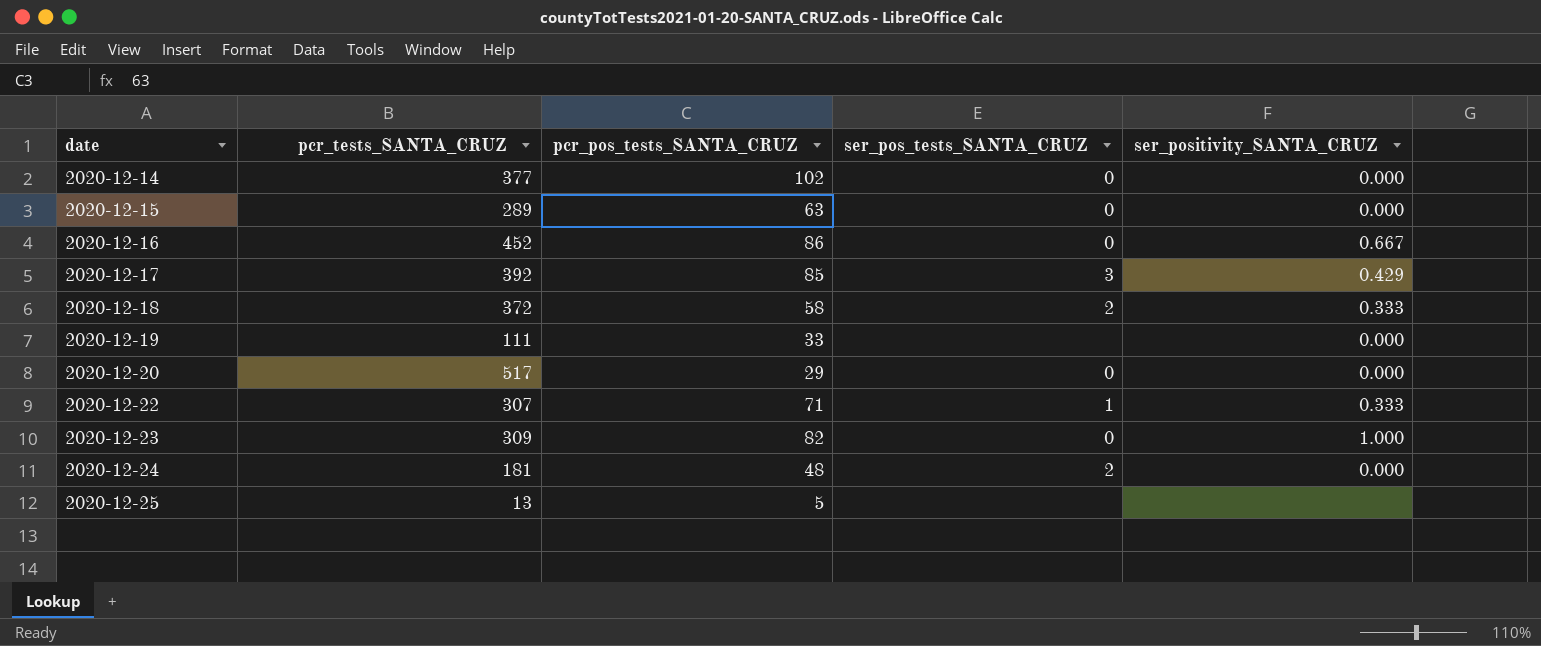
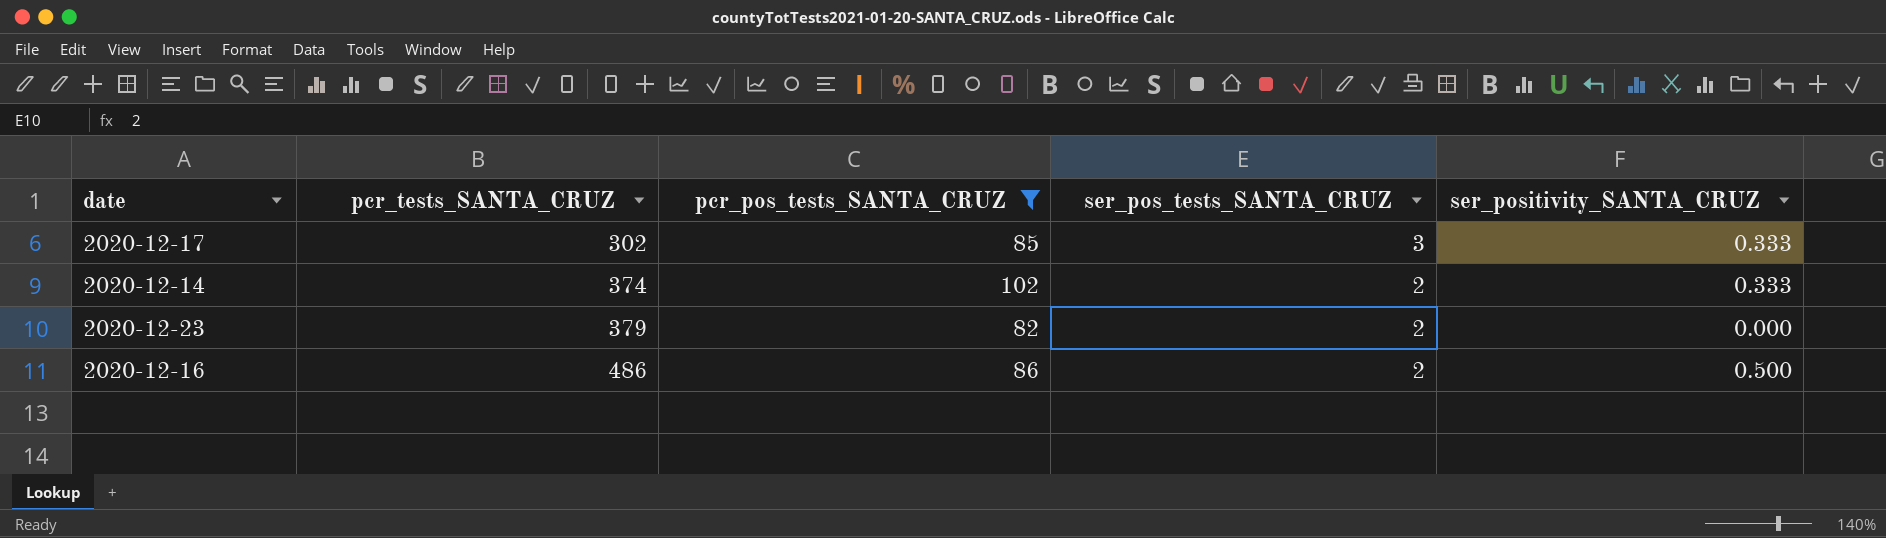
filter: none -> pcr_pos_tests_SANTA_CRUZ >= 82
row order: date ascending -> pcr_tests_SANTA_CRUZ ascending
2020-12-17 | pcr_tests_SANTA_CRUZ: 392 -> 302
2020-12-17 | ser_positivity_SANTA_CRUZ: 0.429 -> 0.333
2020-12-14 | pcr_tests_SANTA_CRUZ: 377 -> 374
2020-12-14 | ser_pos_tests_SANTA_CRUZ: 0 -> 2
2020-12-14 | ser_positivity_SANTA_CRUZ: 0.000 -> 0.333
2020-12-23 | pcr_tests_SANTA_CRUZ: 309 -> 379
2020-12-23 | ser_pos_tests_SANTA_CRUZ: 0 -> 2
2020-12-23 | ser_positivity_SANTA_CRUZ: 1.000 -> 0.000
2020-12-16 | pcr_tests_SANTA_CRUZ: 452 -> 486
2020-12-16 | ser_pos_tests_SANTA_CRUZ: 0 -> 2
2020-12-16 | ser_positivity_SANTA_CRUZ: 0.667 -> 0.500

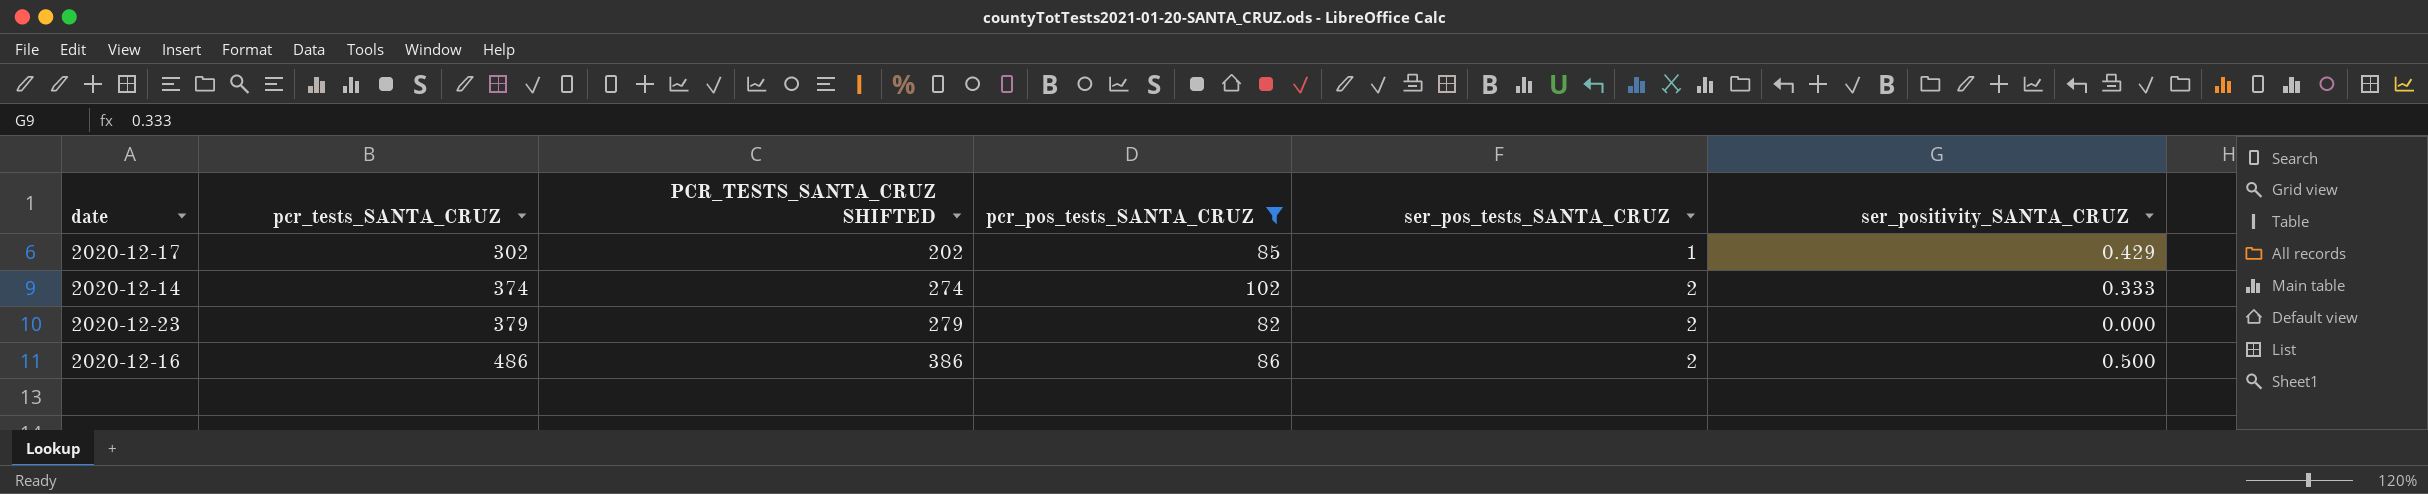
column PCR_TESTS_SANTA_CRUZ SHIFTED | formula: none -> [pcr_tests_SANTA_CRUZ] - 100
2020-12-17 | ser_pos_tests_SANTA_CRUZ: 3 -> 1
2020-12-17 | ser_positivity_SANTA_CRUZ: 0.333 -> 0.429

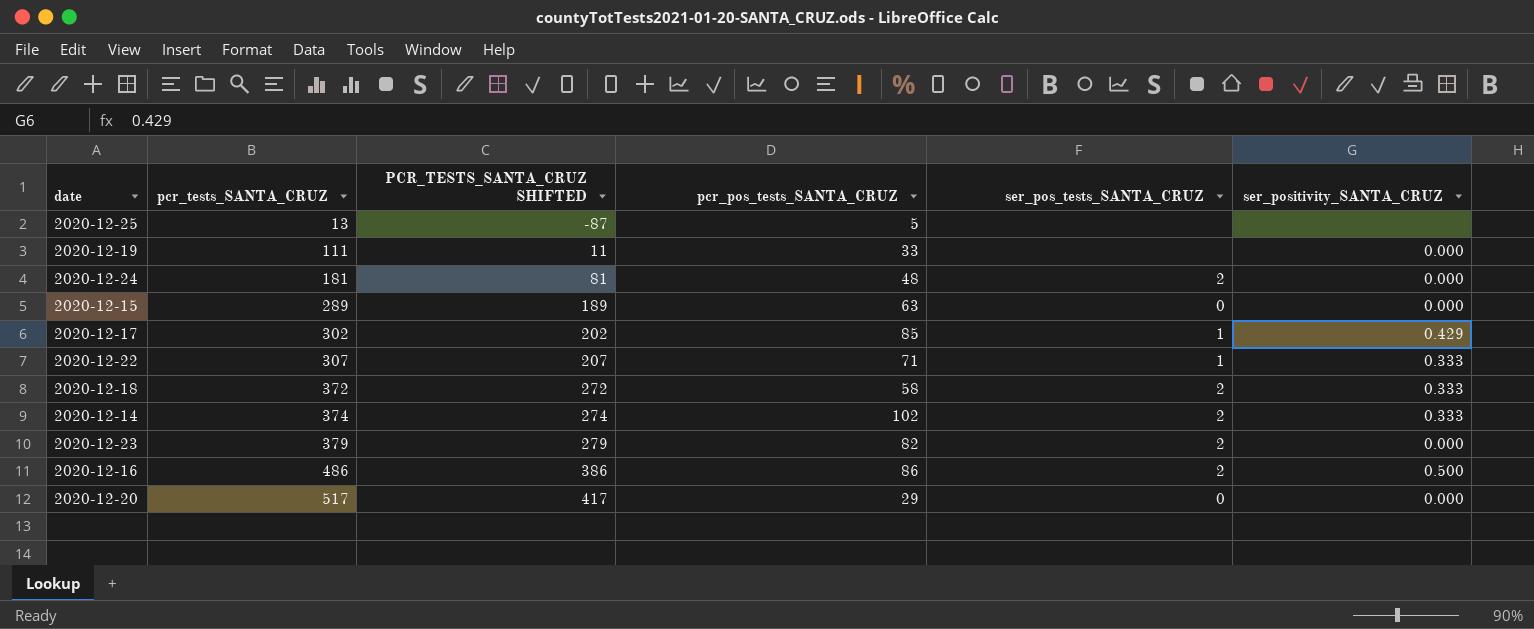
filter: pcr_pos_tests_SANTA_CRUZ >= 82 -> none

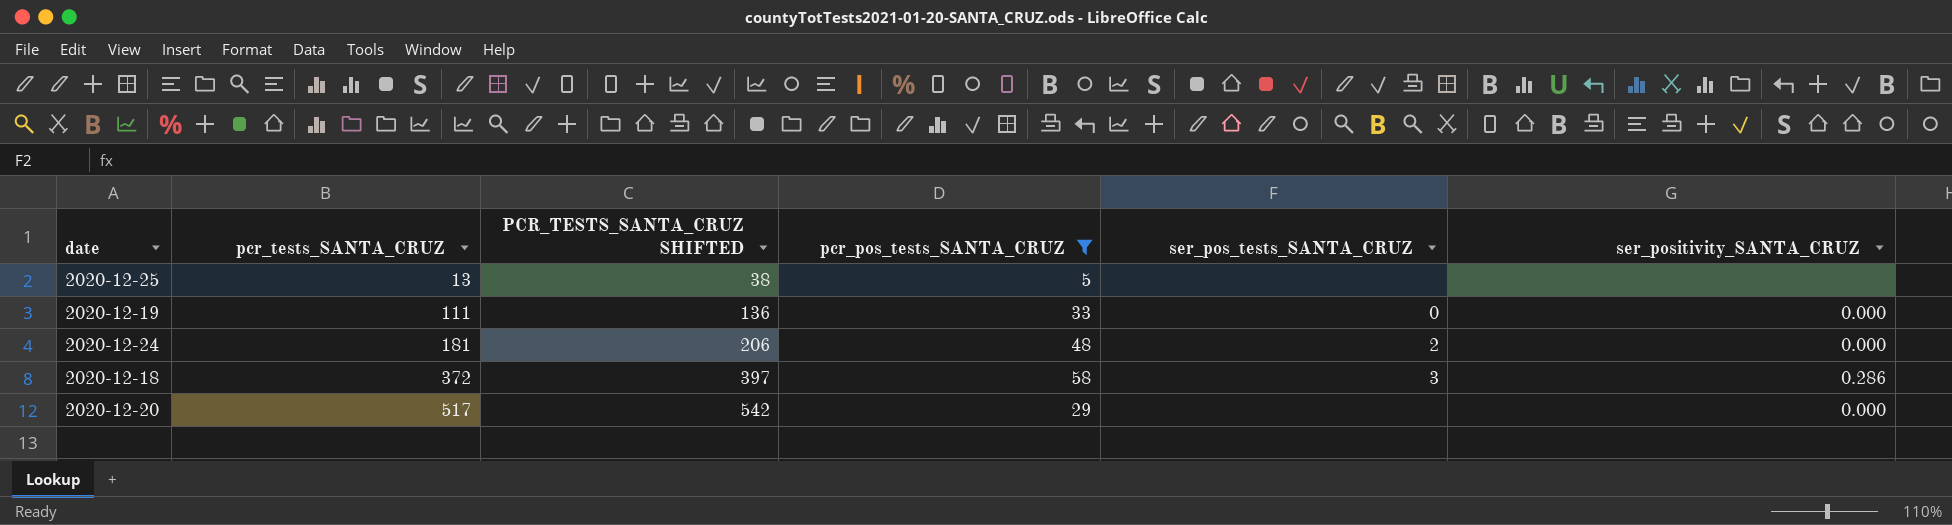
filter: none -> pcr_pos_tests_SANTA_CRUZ <= 58
column PCR_TESTS_SANTA_CRUZ SHIFTED | formula: [pcr_tests_SANTA_CRUZ] - 100 -> [pcr_tests_SANTA_CRUZ] + 25
2020-12-19 | ser_pos_tests_SANTA_CRUZ: none -> 0
2020-12-18 | ser_pos_tests_SANTA_CRUZ: 2 -> 3
2020-12-18 | ser_positivity_SANTA_CRUZ: 0.333 -> 0.286
2020-12-20 | ser_pos_tests_SANTA_CRUZ: 0 -> none

